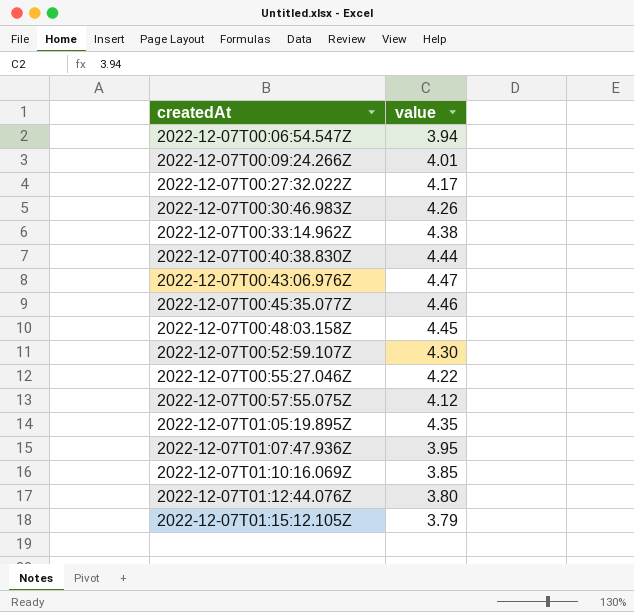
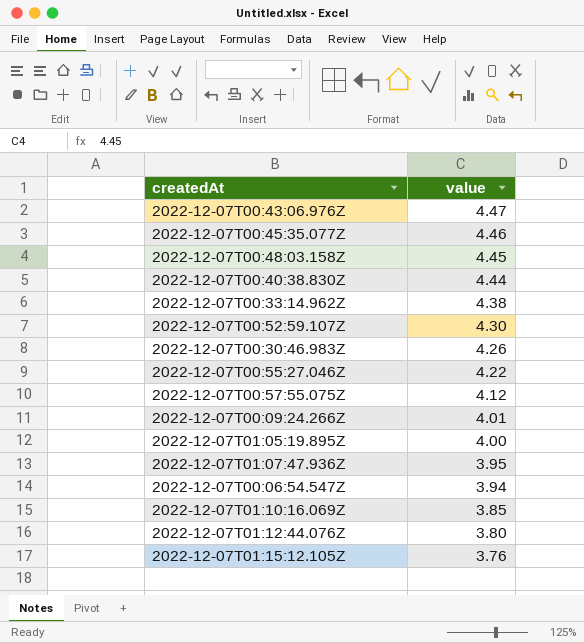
row order: createdAt ascending -> value descending
row 2022-12-07T00:27:32.022Z: 4.17 -> none
2022-12-07T01:05:19.895Z | value: 4.35 -> 4.00
2022-12-07T01:15:12.105Z | value: 3.79 -> 3.76

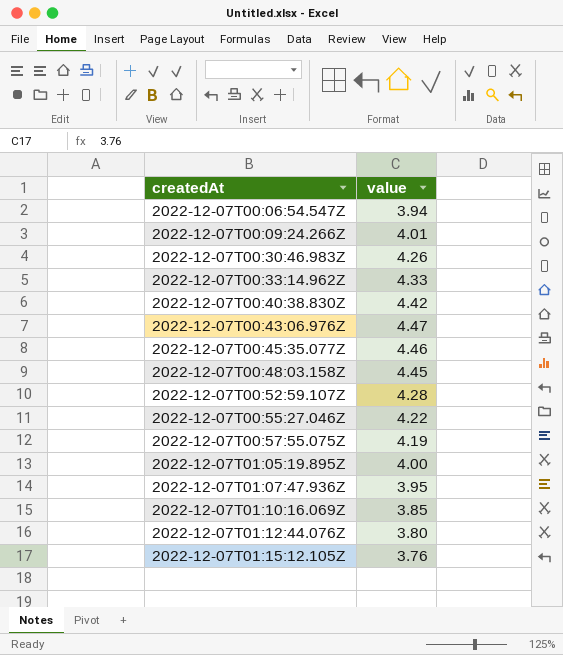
row order: value descending -> createdAt ascending
2022-12-07T00:33:14.962Z | value: 4.38 -> 4.33
2022-12-07T00:40:38.830Z | value: 4.44 -> 4.42
2022-12-07T00:52:59.107Z | value: 4.30 -> 4.28
2022-12-07T00:57:55.075Z | value: 4.12 -> 4.19

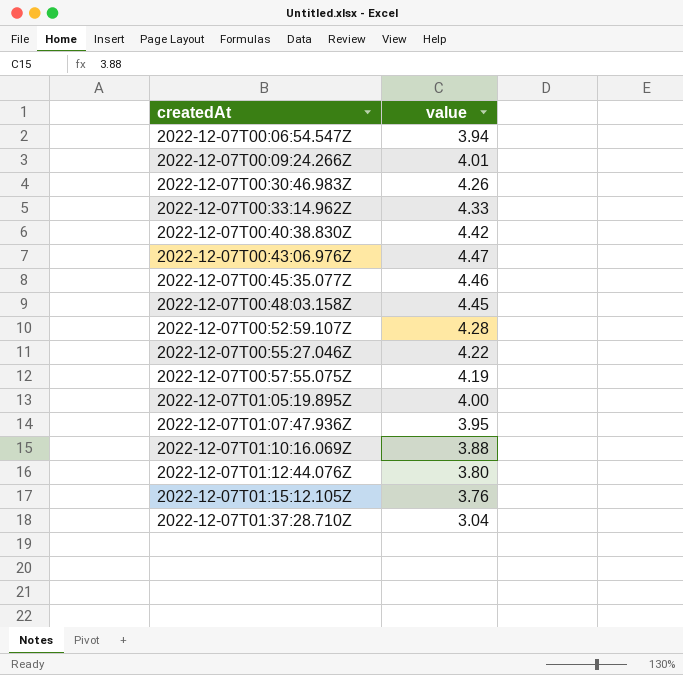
2022-12-07T01:10:16.069Z | value: 3.85 -> 3.88
row 2022-12-07T01:37:28.710Z: none -> 3.04

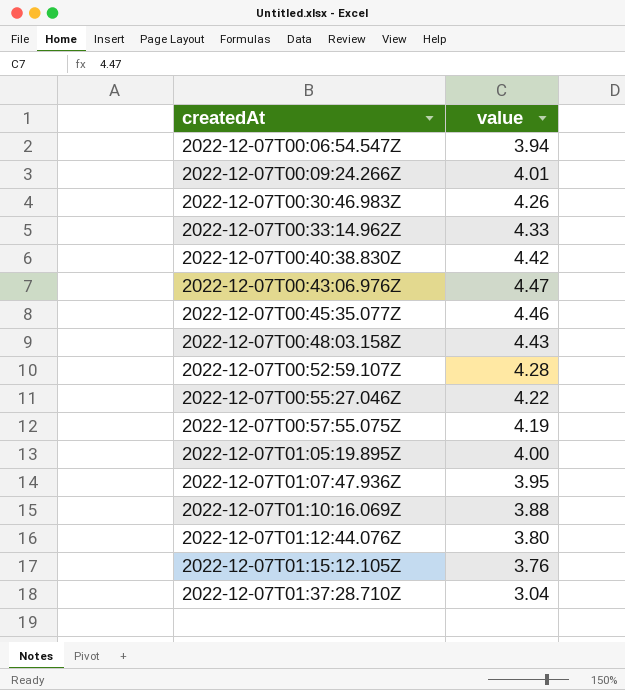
2022-12-07T00:48:03.158Z | value: 4.45 -> 4.43

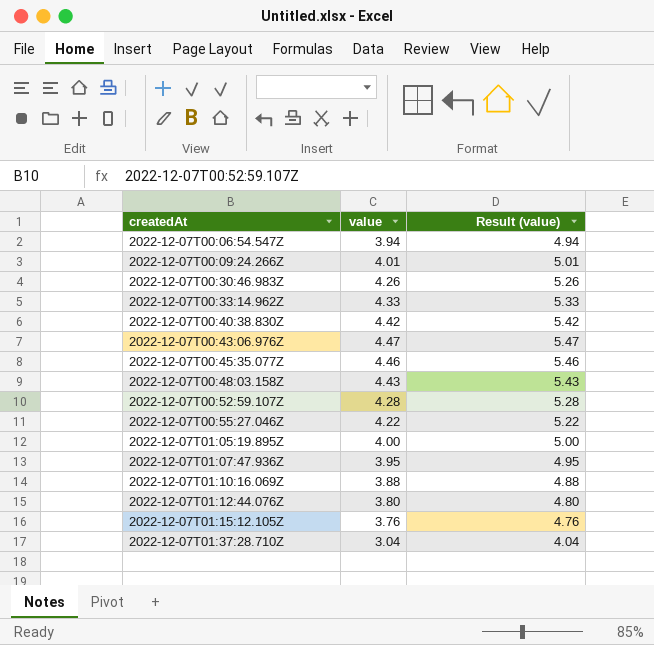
column Result (value) | formula: none -> [value] + 1
row 2022-12-07T00:57:55.075Z: 4.19 -> none

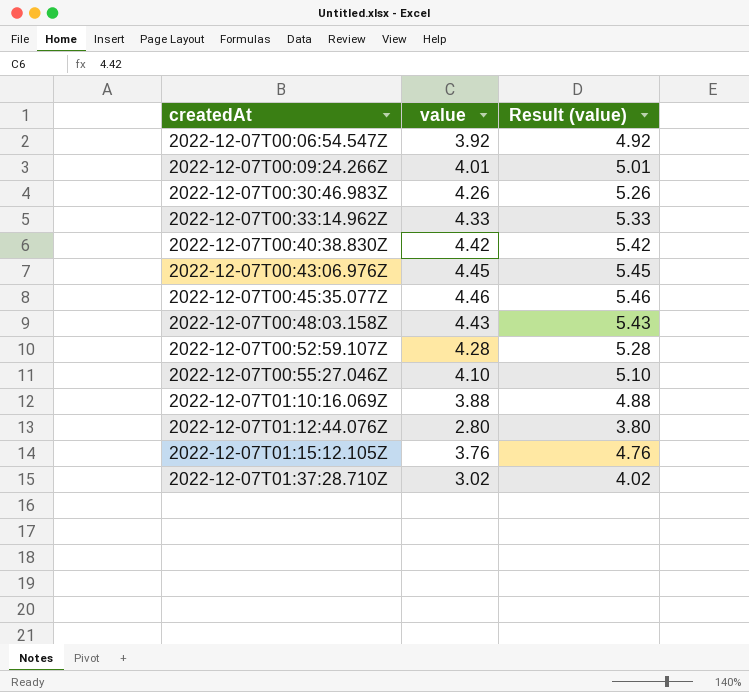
row 2022-12-07T01:05:19.895Z: 4.00 | 5.00 -> none
row 2022-12-07T01:07:47.936Z: 3.95 | 4.95 -> none
2022-12-07T00:06:54.547Z | value: 3.94 -> 3.92
2022-12-07T00:06:54.547Z | Result (value): 4.94 -> 4.92
2022-12-07T00:43:06.976Z | value: 4.47 -> 4.45
2022-12-07T00:43:06.976Z | Result (value): 5.47 -> 5.45
2022-12-07T00:55:27.046Z | value: 4.22 -> 4.10
2022-12-07T00:55:27.046Z | Result (value): 5.22 -> 5.10
2022-12-07T01:12:44.076Z | value: 3.80 -> 2.80
2022-12-07T01:12:44.076Z | Result (value): 4.80 -> 3.80
2022-12-07T01:37:28.710Z | value: 3.04 -> 3.02
2022-12-07T01:37:28.710Z | Result (value): 4.04 -> 4.02

